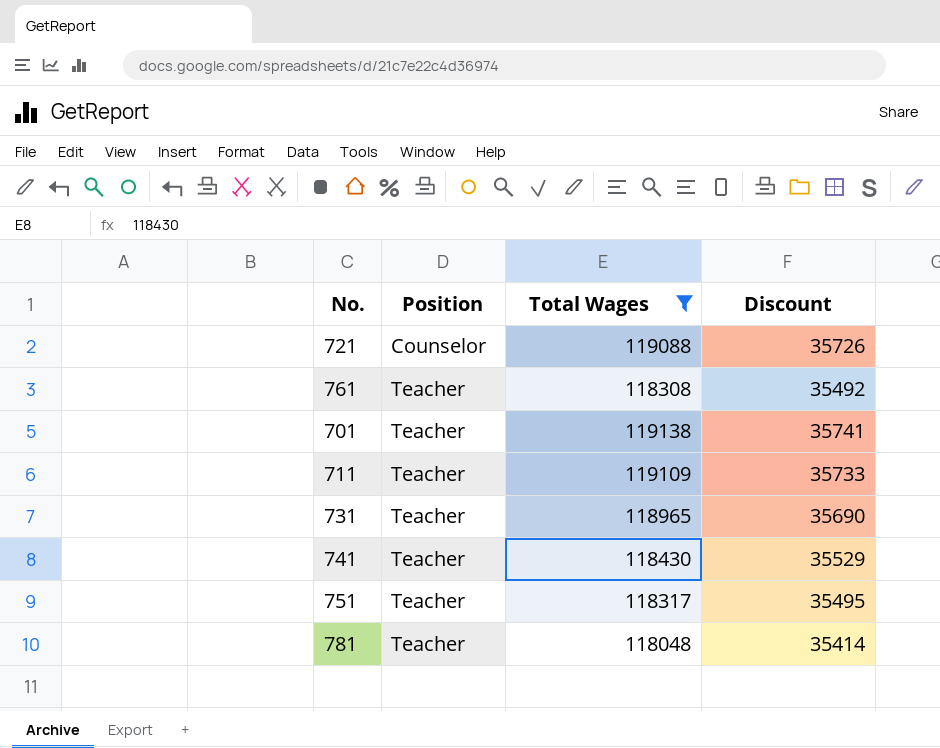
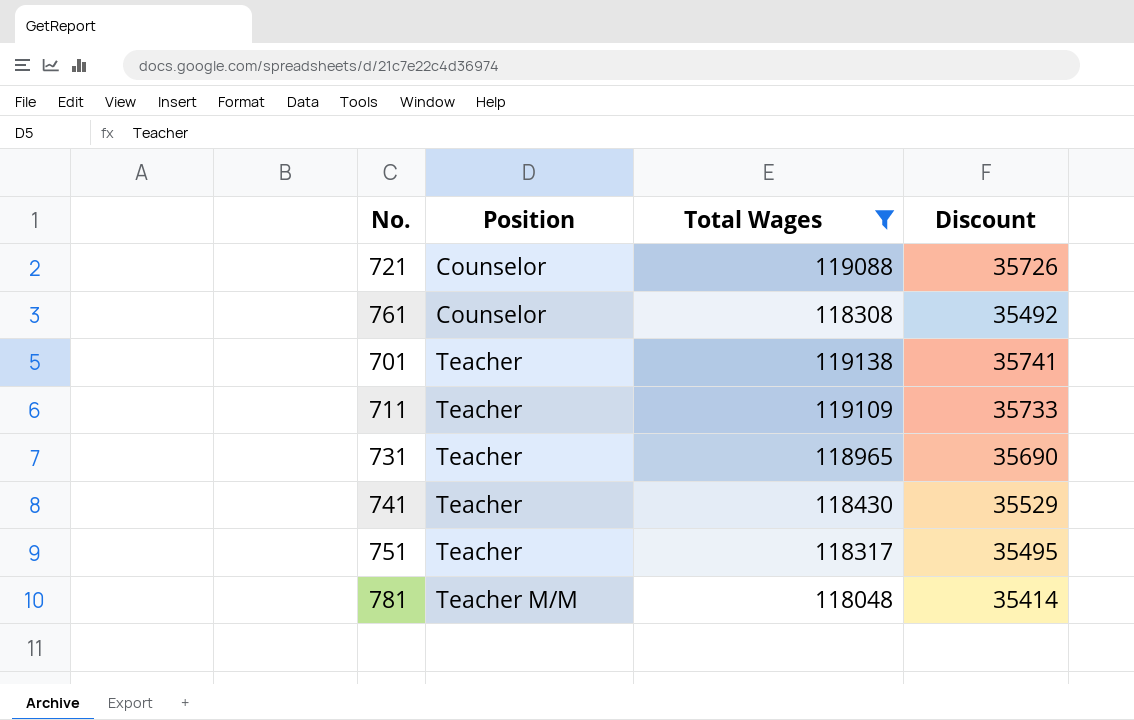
761 | Position: Teacher -> Counselor
781 | Position: Teacher -> Teacher M/M

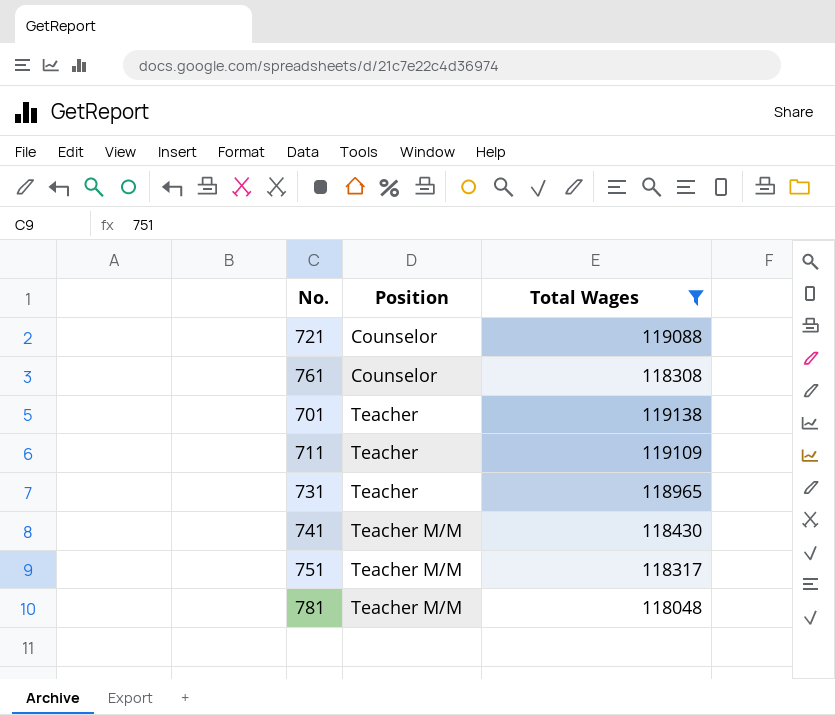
column Discount | formula: [Total Wages] * 0.3 -> none
741 | Position: Teacher -> Teacher M/M
751 | Position: Teacher -> Teacher M/M

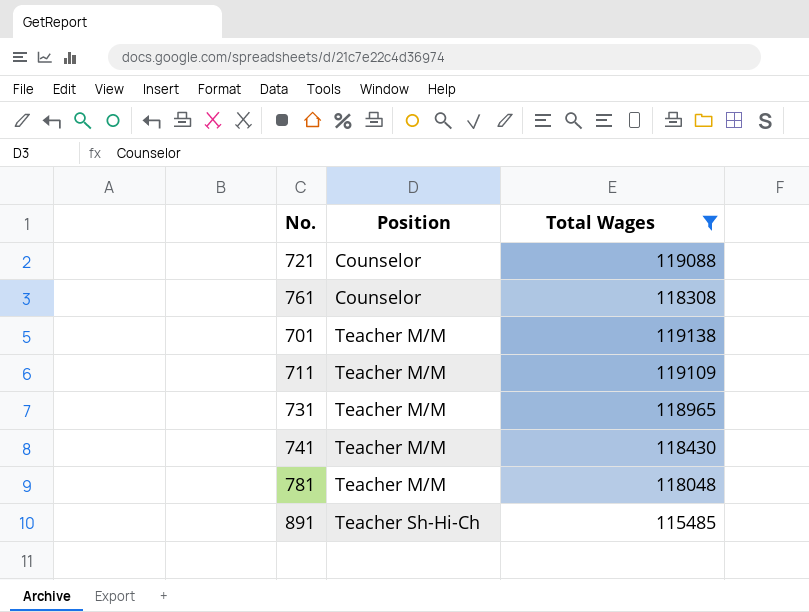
row 751: Teacher M/M | 118317 -> none
701 | Position: Teacher -> Teacher M/M
711 | Position: Teacher -> Teacher M/M
731 | Position: Teacher -> Teacher M/M
row 891: none -> Teacher Sh-Hi-Ch | 115485

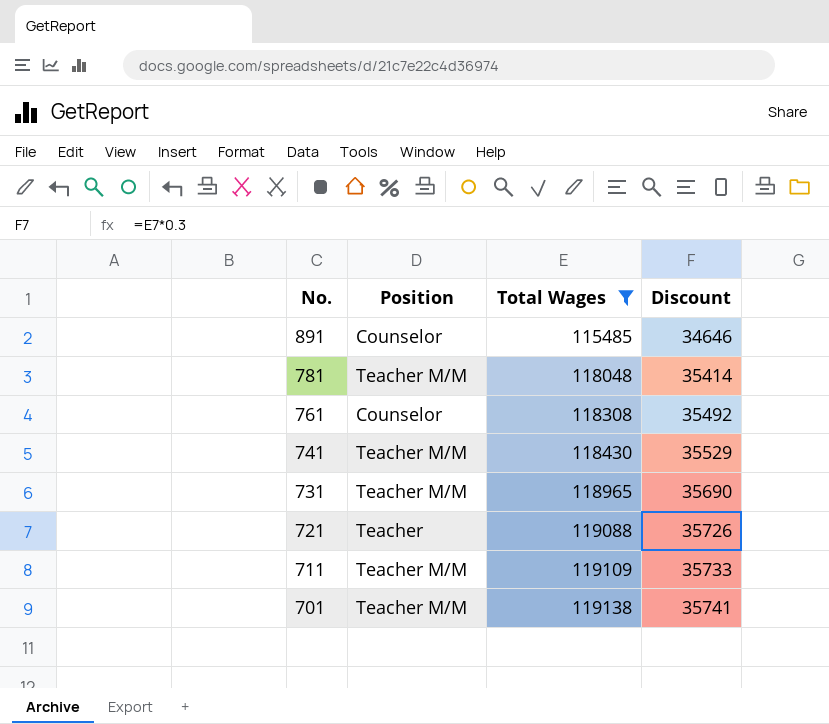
row order: Position ascending -> No. descending
column Discount | formula: none -> [Total Wages] * 0.3
891 | Position: Teacher Sh-Hi-Ch -> Counselor
721 | Position: Counselor -> Teacher

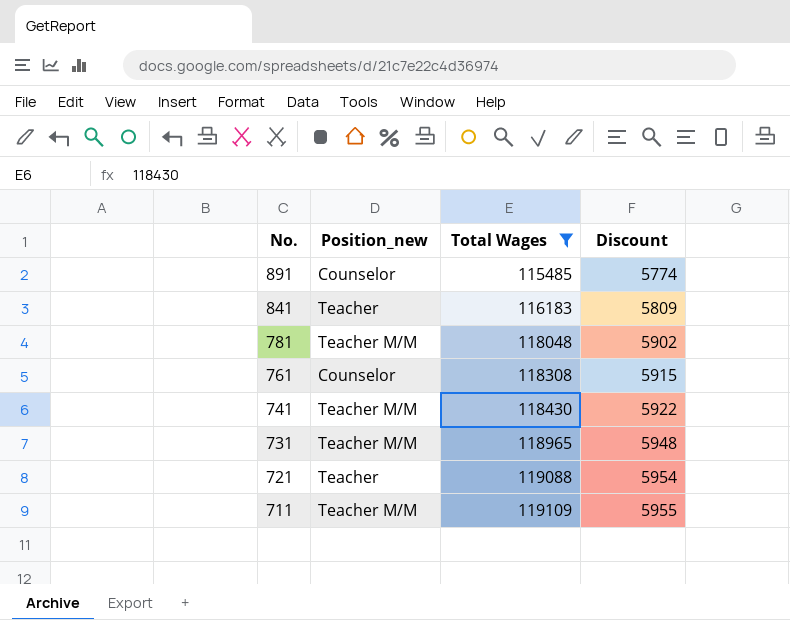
column name: Position -> Position_new
column Discount | formula: [Total Wages] * 0.3 -> [Total Wages] * 0.05
row 701: Teacher M/M | 119138 | 35741 -> none
row 841: none -> Teacher | 116183 | 5809

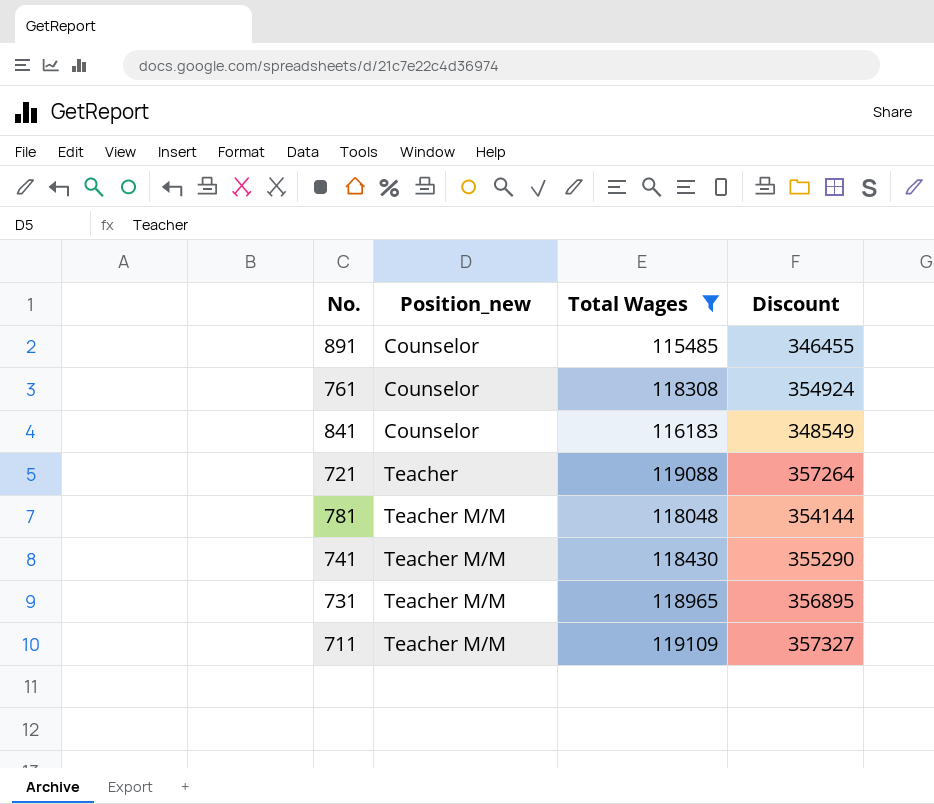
row order: No. descending -> Position_new ascending
column Discount | formula: [Total Wages] * 0.05 -> [Total Wages] * 3
841 | Position_new: Teacher -> Counselor

